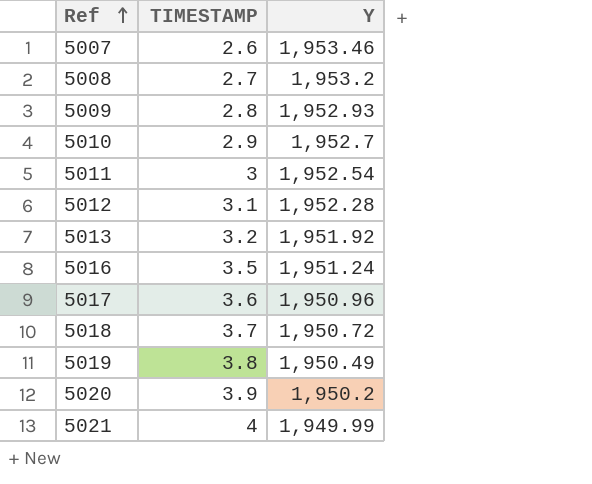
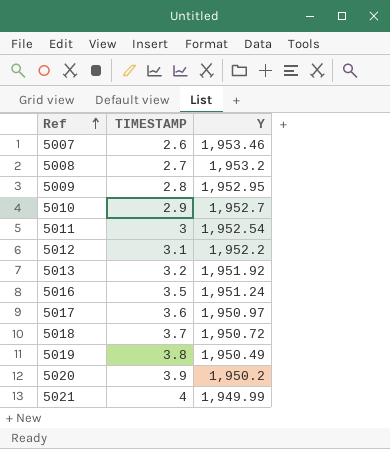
5009 | Y: 1,952.93 -> 1,952.95
5012 | Y: 1,952.28 -> 1,952.2
5017 | Y: 1,950.96 -> 1,950.97

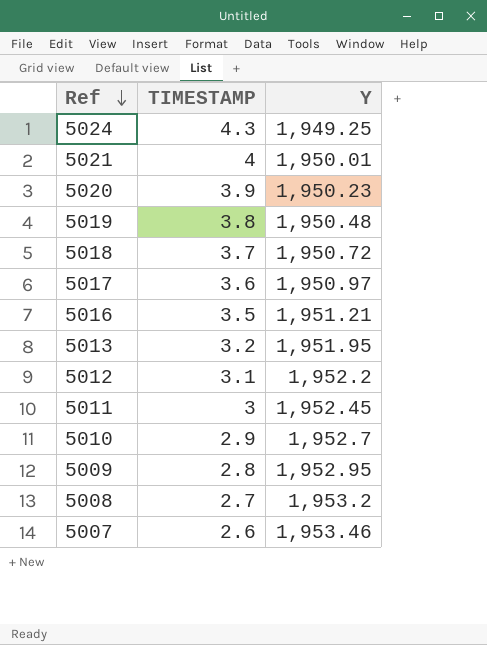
row order: Ref ascending -> Ref descending
row 5024: none -> 4.3 | 1,949.25
5021 | Y: 1,949.99 -> 1,950.01
5020 | Y: 1,950.2 -> 1,950.23
5019 | Y: 1,950.49 -> 1,950.48
5016 | Y: 1,951.24 -> 1,951.21
5013 | Y: 1,951.92 -> 1,951.95
5011 | Y: 1,952.54 -> 1,952.45

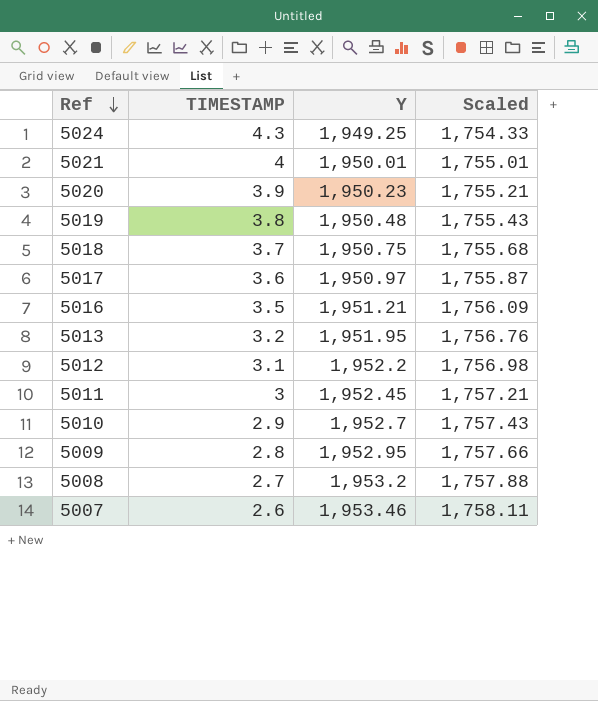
column Scaled | formula: none -> [Y] * 0.9
5018 | Y: 1,950.72 -> 1,950.75

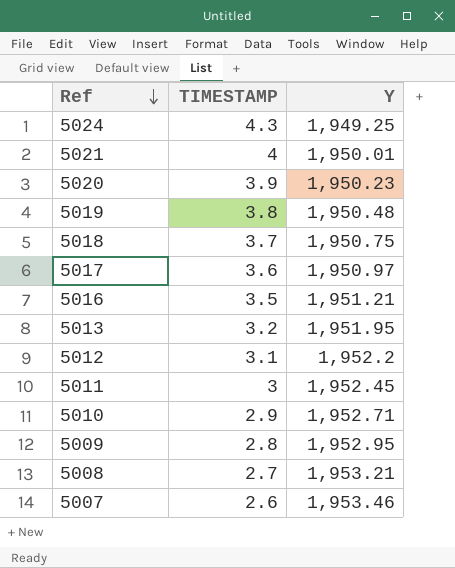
column Scaled | formula: [Y] * 0.9 -> none
5010 | Y: 1,952.7 -> 1,952.71
5008 | Y: 1,953.2 -> 1,953.21

